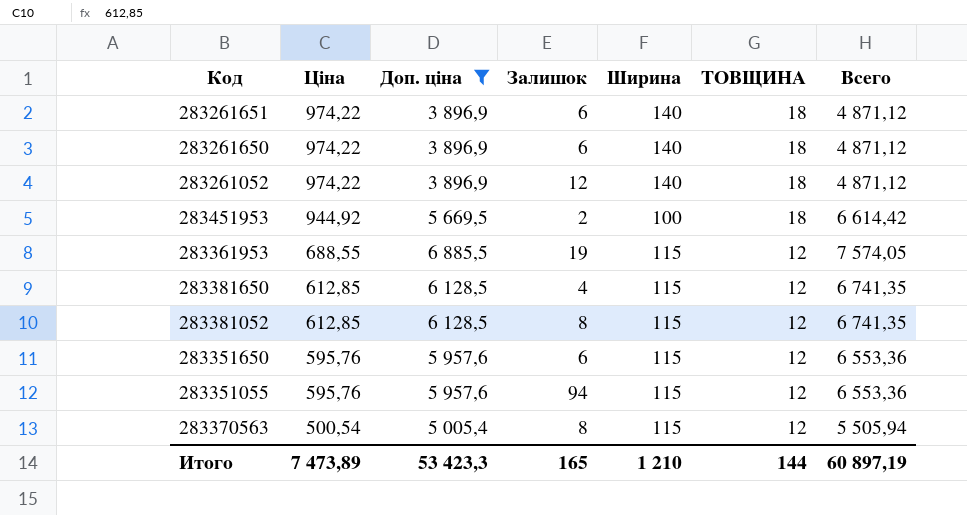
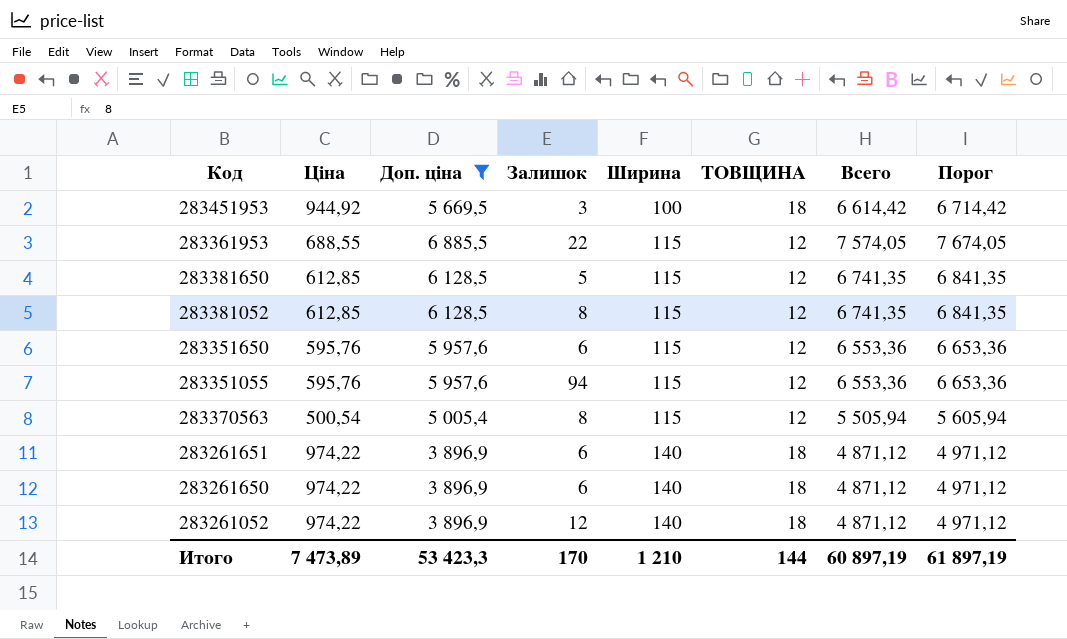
row order: Ціна descending -> Ширина ascending
column Порог | formula: none -> [Всего] + 100
283451953 | Залишок: 2 -> 3
283361953 | Залишок: 19 -> 22
283381650 | Залишок: 4 -> 5
Итого | Залишок: 165 -> 170

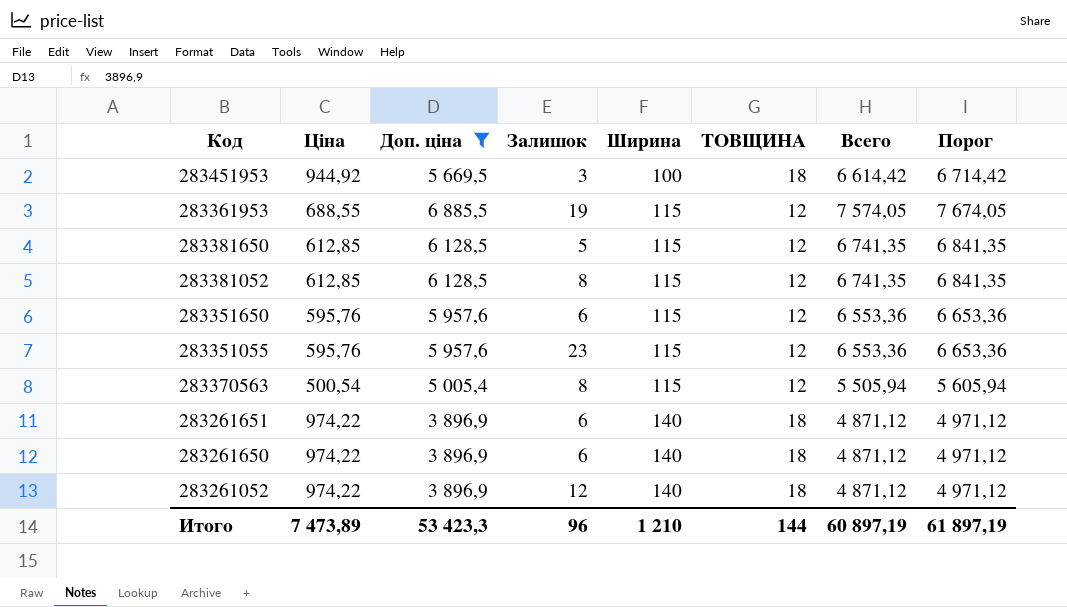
283361953 | Залишок: 22 -> 19
283351055 | Залишок: 94 -> 23
Итого | Залишок: 170 -> 96

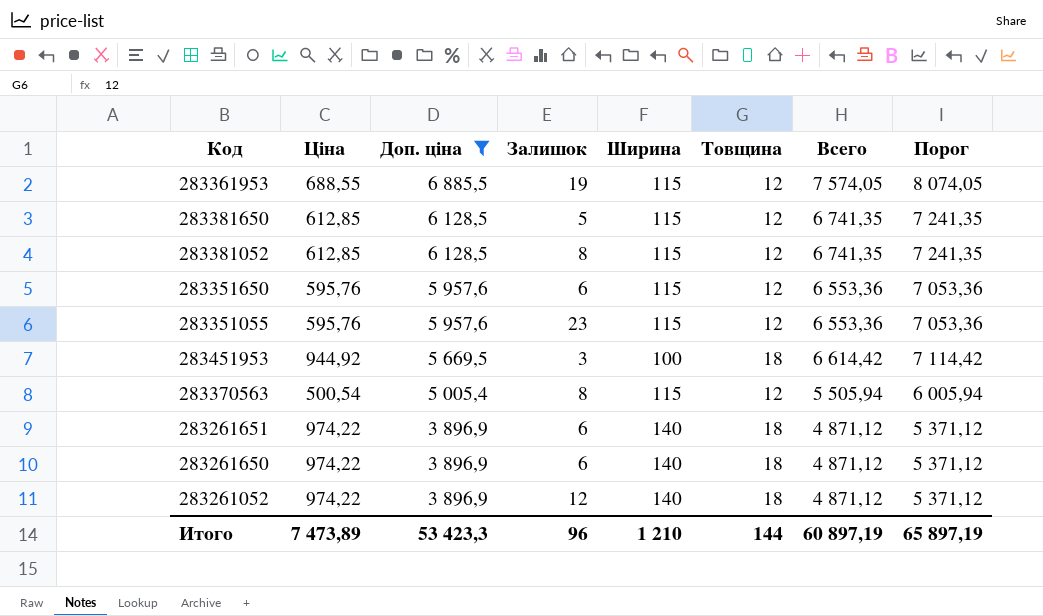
row order: Ширина ascending -> Доп. ціна descending
column name: ТОВЩИНА -> Товщина
column Порог | formula: [Всего] + 100 -> [Всего] + 500
Итого | Порог: 61 897,19 -> 65 897,19

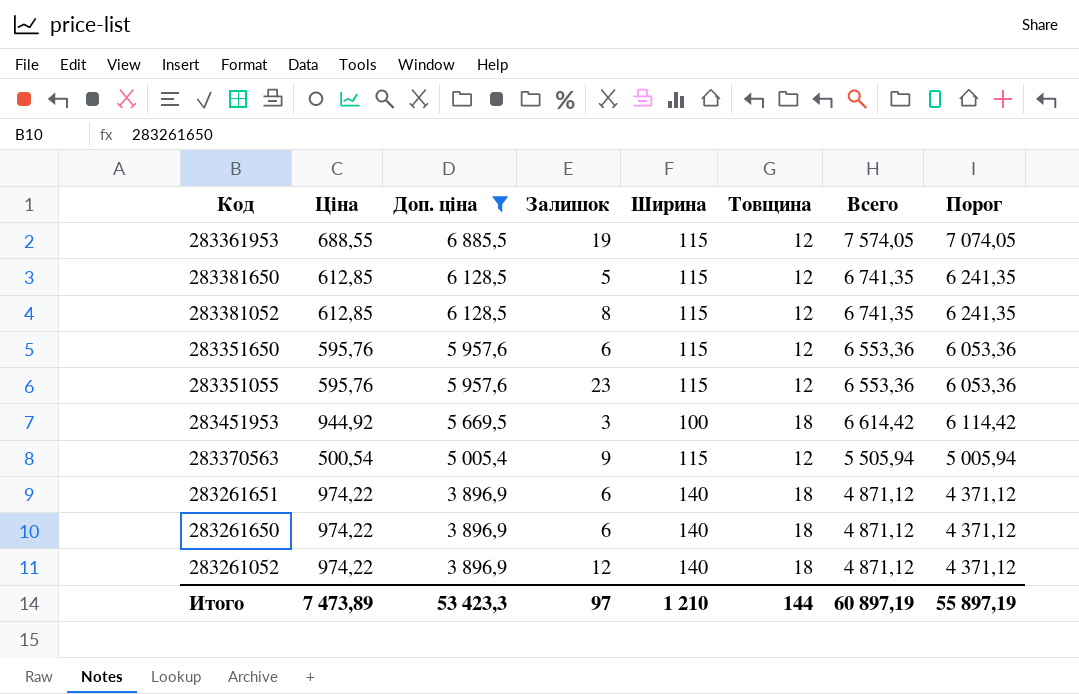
column Порог | formula: [Всего] + 500 -> [Всего] - 500
283370563 | Залишок: 8 -> 9
Итого | Залишок: 96 -> 97
Итого | Порог: 65 897,19 -> 55 897,19

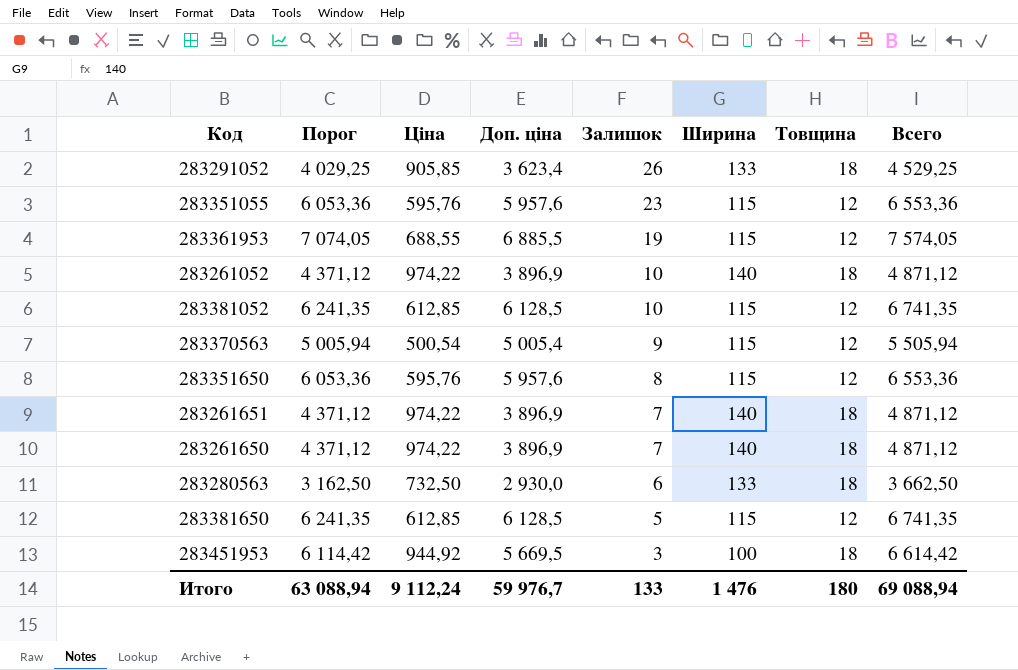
filter: Доп. ціна >= 3 896,9 -> none
row order: Доп. ціна descending -> Залишок descending
column Порог | position: 8 -> 2
283261052 | Залишок: 12 -> 10
283381052 | Залишок: 8 -> 10
283351650 | Залишок: 6 -> 8
283261651 | Залишок: 6 -> 7
283261650 | Залишок: 6 -> 7
Итого | Порог: 55 897,19 -> 63 088,94
Итого | Ціна: 7 473,89 -> 9 112,24
Итого | Доп. ціна: 53 423,3 -> 59 976,7
Итого | Залишок: 97 -> 133
Итого | Ширина: 1 210 -> 1 476
Итого | Товщина: 144 -> 180
Итого | Всего: 60 897,19 -> 69 088,94

